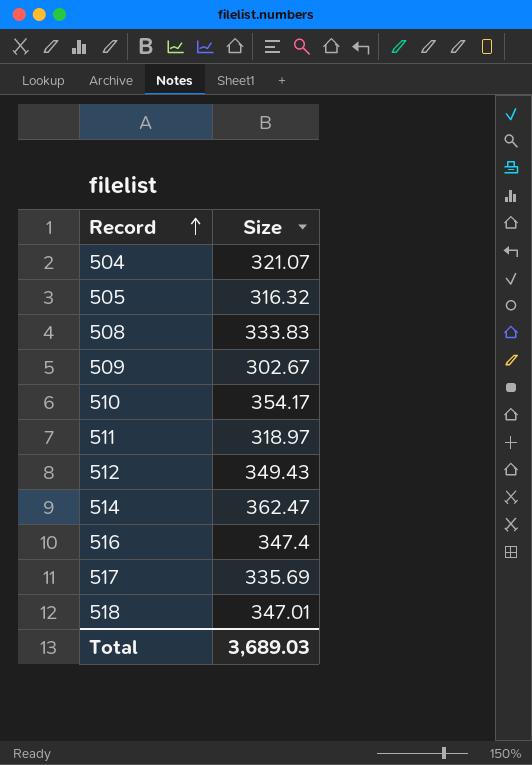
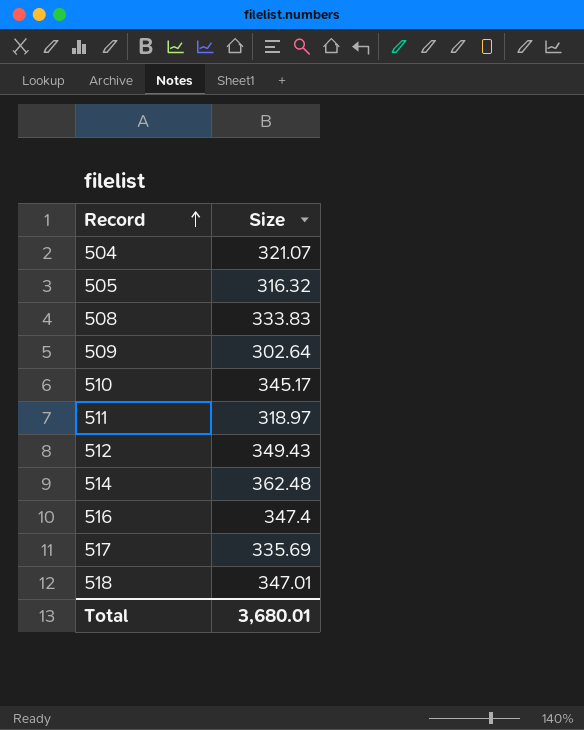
509 | Size: 302.67 -> 302.64
510 | Size: 354.17 -> 345.17
514 | Size: 362.47 -> 362.48
Total | Size: 3,689.03 -> 3,680.01

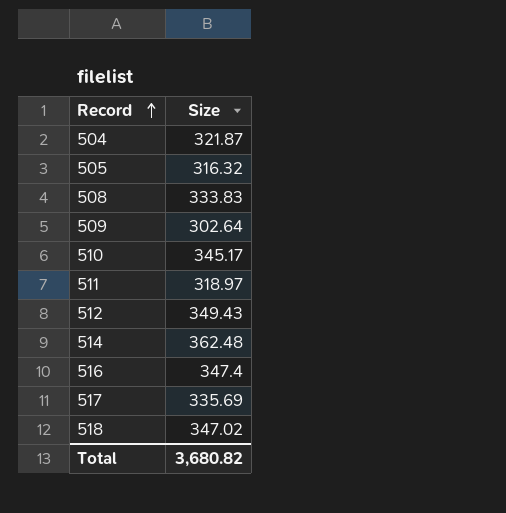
504 | Size: 321.07 -> 321.87
518 | Size: 347.01 -> 347.02
Total | Size: 3,680.01 -> 3,680.82

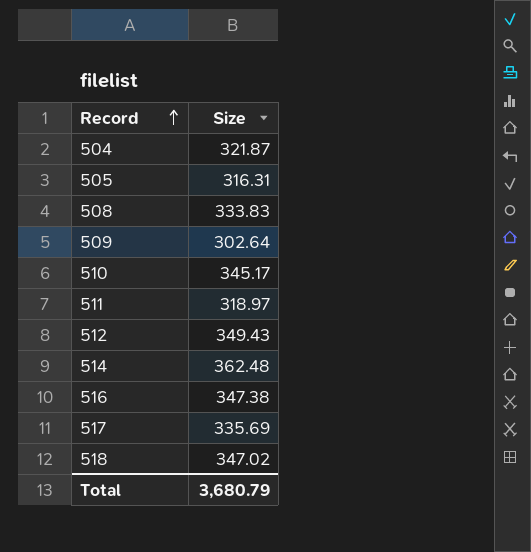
505 | Size: 316.32 -> 316.31
516 | Size: 347.4 -> 347.38
Total | Size: 3,680.82 -> 3,680.79

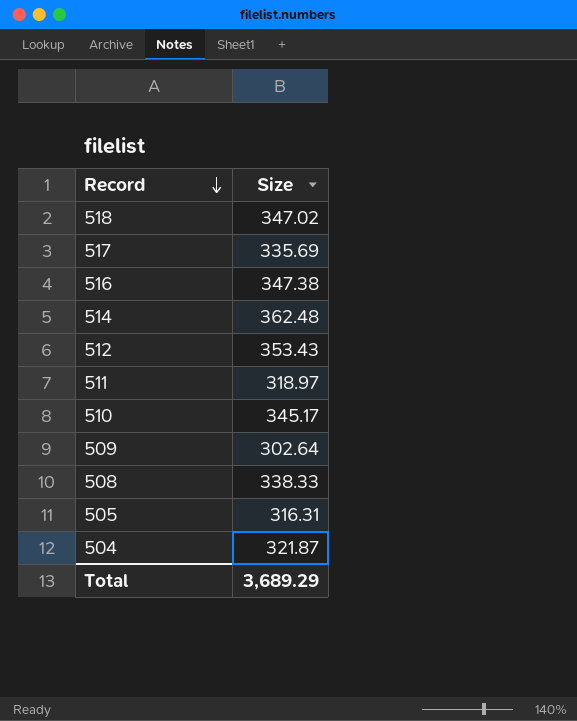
row order: Record ascending -> Record descending
512 | Size: 349.43 -> 353.43
508 | Size: 333.83 -> 338.33
Total | Size: 3,680.79 -> 3,689.29

